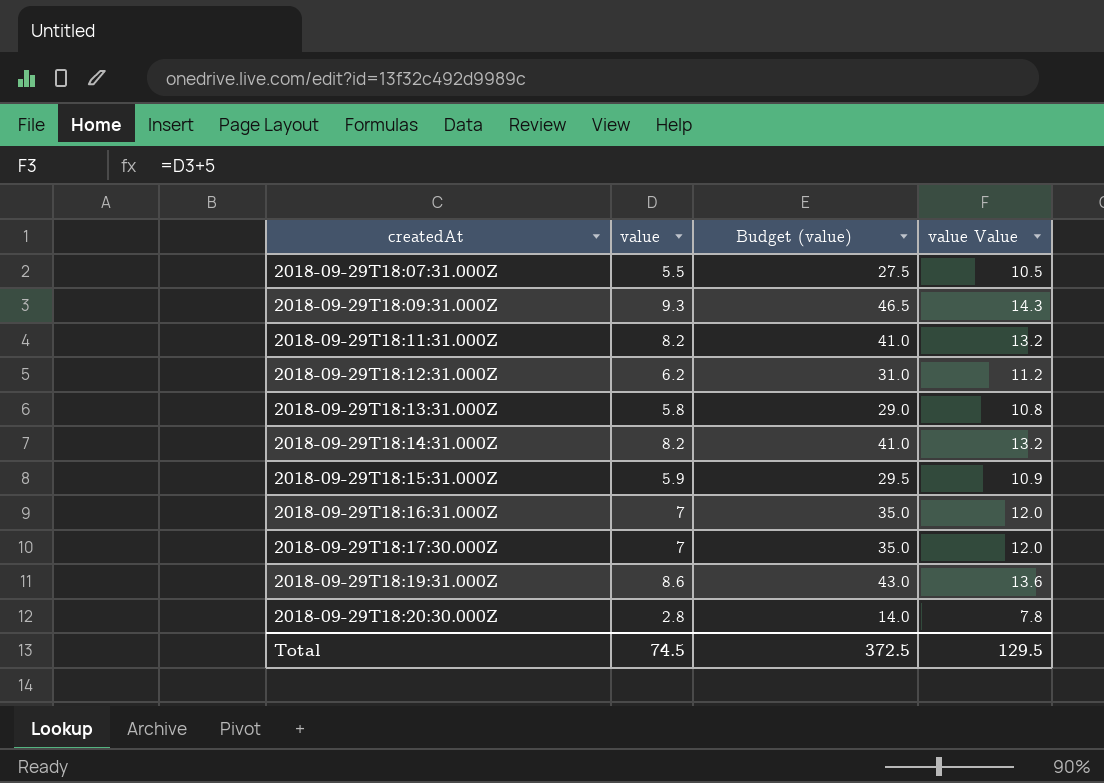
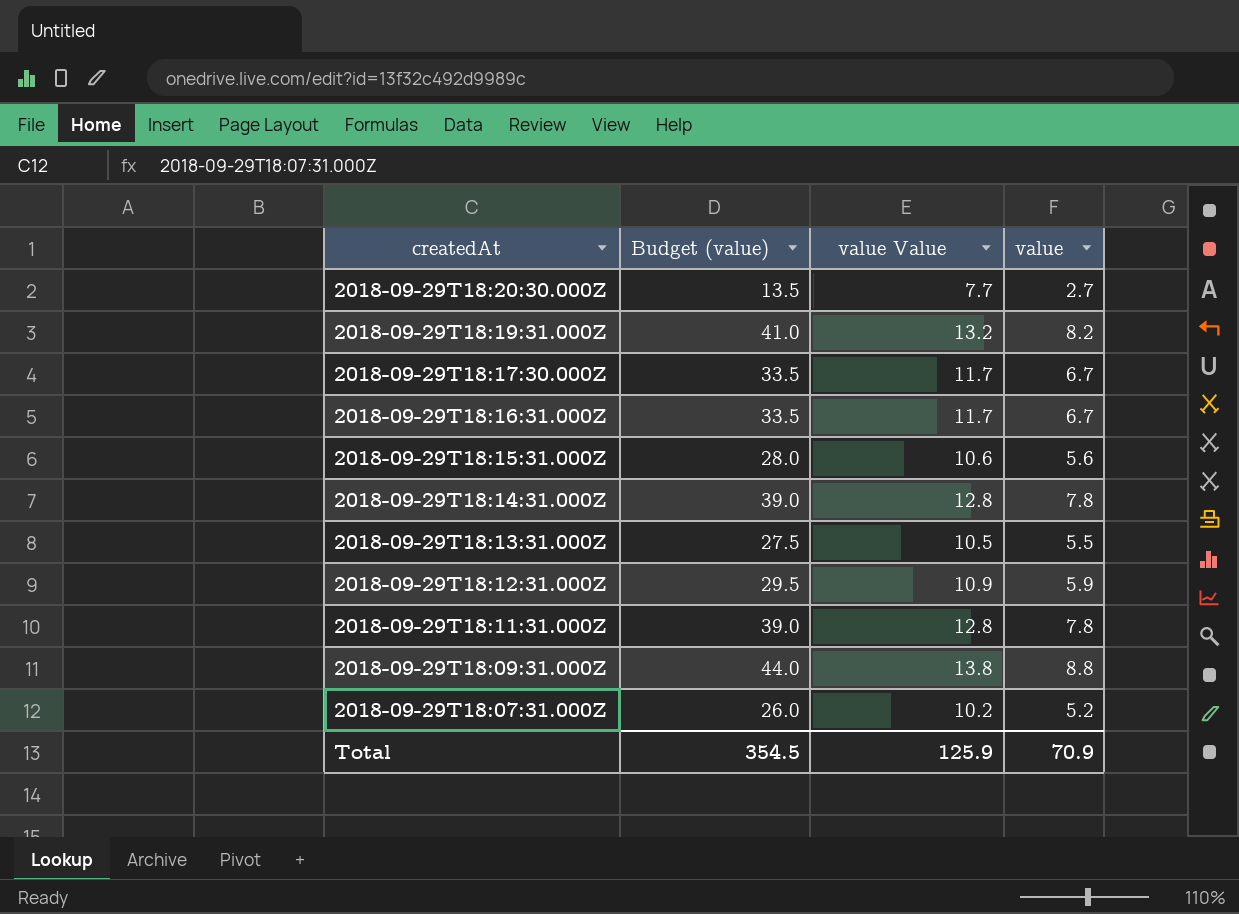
row order: createdAt ascending -> createdAt descending
column value | position: 2 -> 4
2018-09-29T18:20:30.000Z | Budget (value): 14.0 -> 13.5
2018-09-29T18:20:30.000Z | value Value: 7.8 -> 7.7
2018-09-29T18:20:30.000Z | value: 2.8 -> 2.7
2018-09-29T18:19:31.000Z | Budget (value): 43.0 -> 41.0
2018-09-29T18:19:31.000Z | value Value: 13.6 -> 13.2
2018-09-29T18:19:31.000Z | value: 8.6 -> 8.2
2018-09-29T18:17:30.000Z | Budget (value): 35.0 -> 33.5
2018-09-29T18:17:30.000Z | value Value: 12.0 -> 11.7
2018-09-29T18:17:30.000Z | value: 7 -> 6.7
2018-09-29T18:16:31.000Z | Budget (value): 35.0 -> 33.5
2018-09-29T18:16:31.000Z | value Value: 12.0 -> 11.7
2018-09-29T18:16:31.000Z | value: 7 -> 6.7
2018-09-29T18:15:31.000Z | Budget (value): 29.5 -> 28.0
2018-09-29T18:15:31.000Z | value Value: 10.9 -> 10.6
2018-09-29T18:15:31.000Z | value: 5.9 -> 5.6
2018-09-29T18:14:31.000Z | Budget (value): 41.0 -> 39.0
2018-09-29T18:14:31.000Z | value Value: 13.2 -> 12.8
2018-09-29T18:14:31.000Z | value: 8.2 -> 7.8
2018-09-29T18:13:31.000Z | Budget (value): 29.0 -> 27.5
2018-09-29T18:13:31.000Z | value Value: 10.8 -> 10.5
2018-09-29T18:13:31.000Z | value: 5.8 -> 5.5
2018-09-29T18:12:31.000Z | Budget (value): 31.0 -> 29.5
2018-09-29T18:12:31.000Z | value Value: 11.2 -> 10.9
2018-09-29T18:12:31.000Z | value: 6.2 -> 5.9
2018-09-29T18:11:31.000Z | Budget (value): 41.0 -> 39.0
2018-09-29T18:11:31.000Z | value Value: 13.2 -> 12.8
2018-09-29T18:11:31.000Z | value: 8.2 -> 7.8
2018-09-29T18:09:31.000Z | Budget (value): 46.5 -> 44.0
2018-09-29T18:09:31.000Z | value Value: 14.3 -> 13.8
2018-09-29T18:09:31.000Z | value: 9.3 -> 8.8
2018-09-29T18:07:31.000Z | Budget (value): 27.5 -> 26.0
2018-09-29T18:07:31.000Z | value Value: 10.5 -> 10.2
2018-09-29T18:07:31.000Z | value: 5.5 -> 5.2
Total | Budget (value): 372.5 -> 354.5
Total | value Value: 129.5 -> 125.9
Total | value: 74.5 -> 70.9

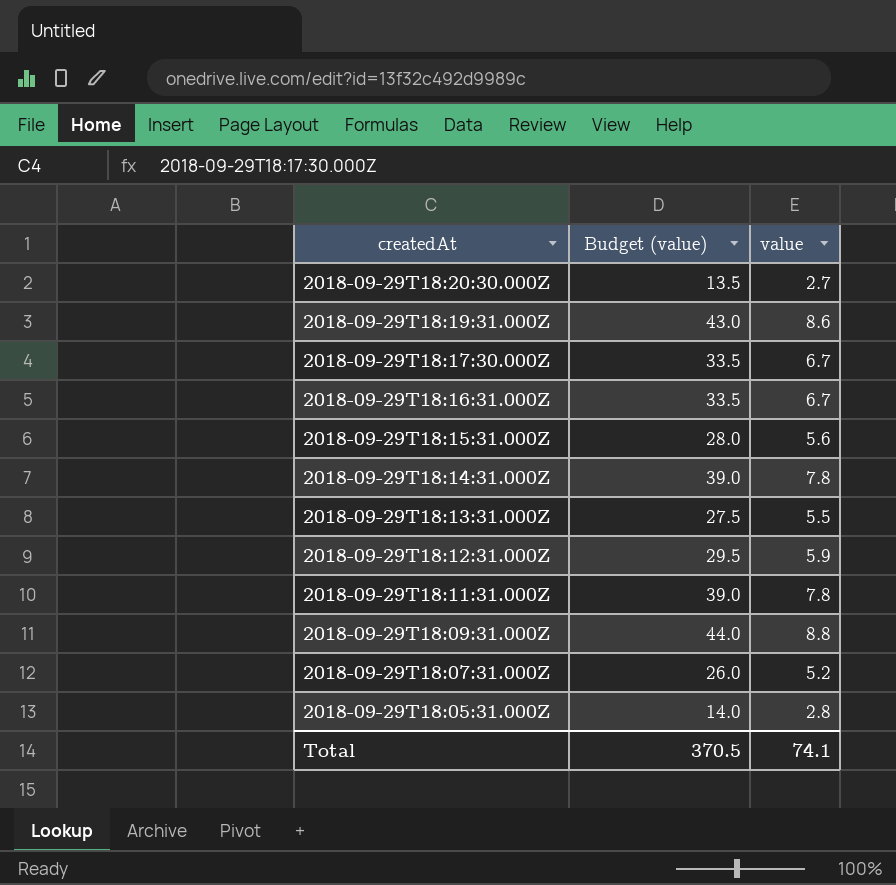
column value Value | formula: [value] + 5 -> none
2018-09-29T18:19:31.000Z | Budget (value): 41.0 -> 43.0
2018-09-29T18:19:31.000Z | value: 8.2 -> 8.6
row 2018-09-29T18:05:31.000Z: none -> 14.0 | 2.8
Total | Budget (value): 354.5 -> 370.5
Total | value: 70.9 -> 74.1

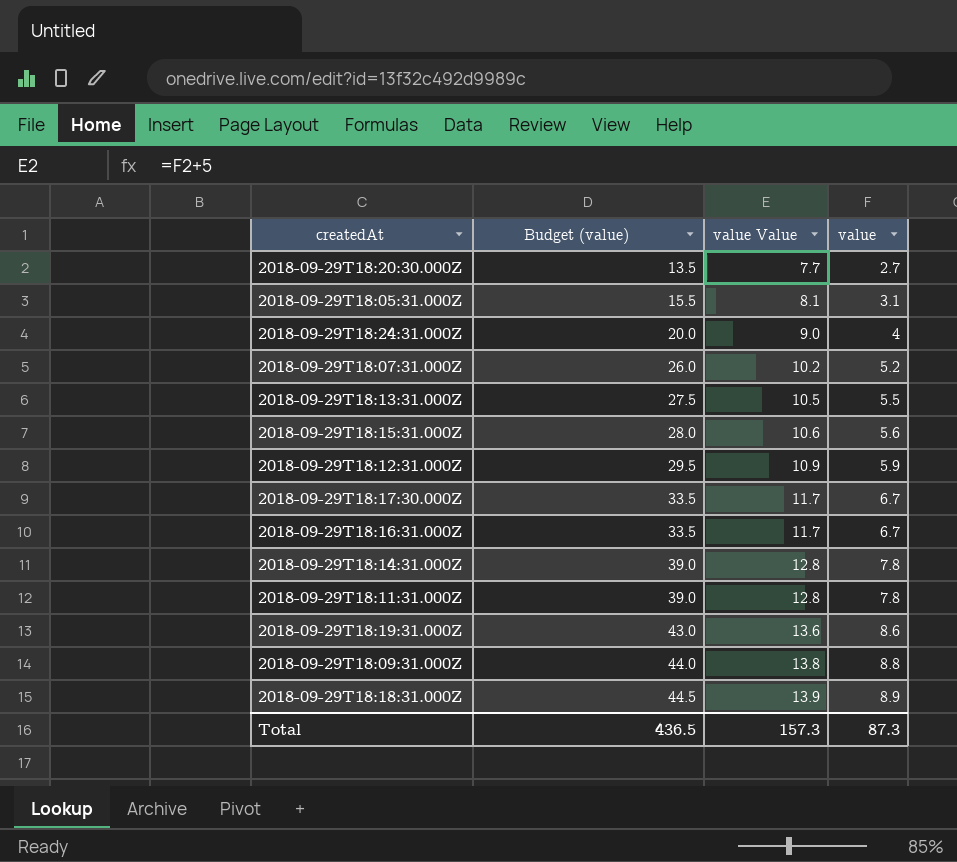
row order: createdAt descending -> Budget (value) ascending
column value Value | formula: none -> [value] + 5
2018-09-29T18:05:31.000Z | Budget (value): 14.0 -> 15.5
2018-09-29T18:05:31.000Z | value: 2.8 -> 3.1
row 2018-09-29T18:24:31.000Z: none -> 20.0 | 9.0 | 4
row 2018-09-29T18:18:31.000Z: none -> 44.5 | 13.9 | 8.9
Total | Budget (value): 370.5 -> 436.5
Total | value: 74.1 -> 87.3

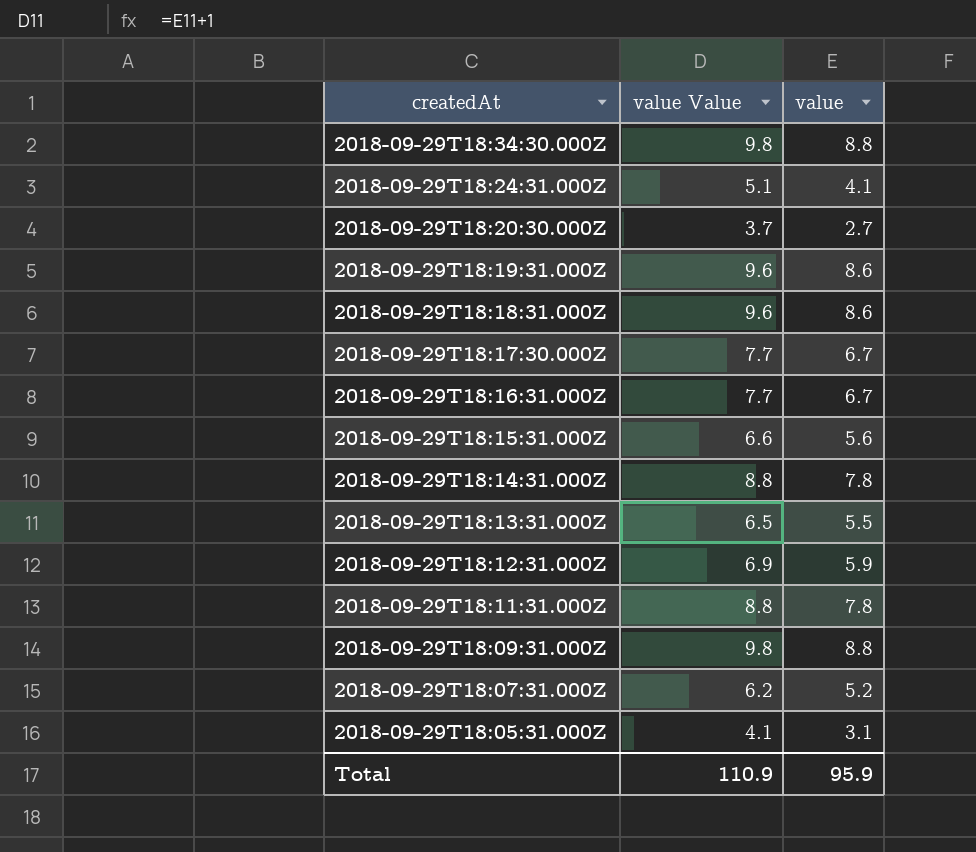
row order: Budget (value) ascending -> createdAt descending
column Budget (value) | formula: [value] * 5 -> none
column value Value | formula: [value] + 5 -> [value] + 1
row 2018-09-29T18:34:30.000Z: none -> 9.8 | 8.8
2018-09-29T18:24:31.000Z | value: 4 -> 4.1
2018-09-29T18:18:31.000Z | value: 8.9 -> 8.6
Total | value Value: 157.3 -> 110.9
Total | value: 87.3 -> 95.9

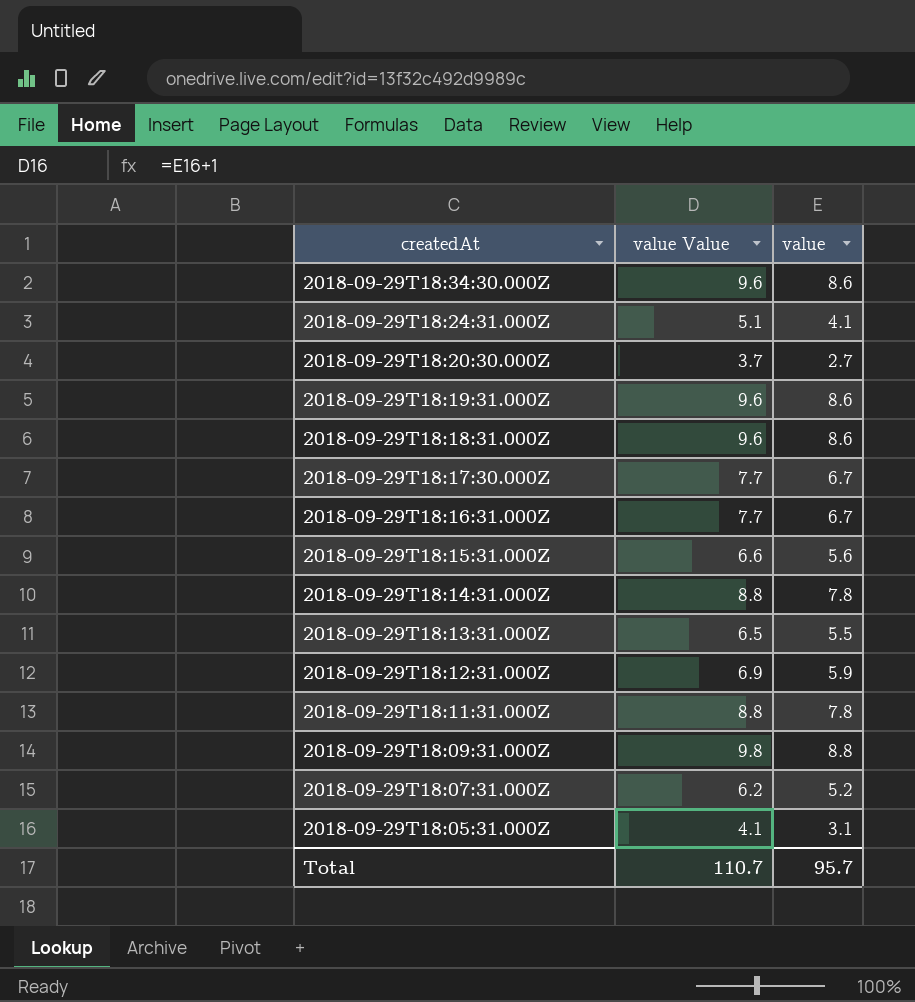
2018-09-29T18:34:30.000Z | value Value: 9.8 -> 9.6
2018-09-29T18:34:30.000Z | value: 8.8 -> 8.6
Total | value Value: 110.9 -> 110.7
Total | value: 95.9 -> 95.7

